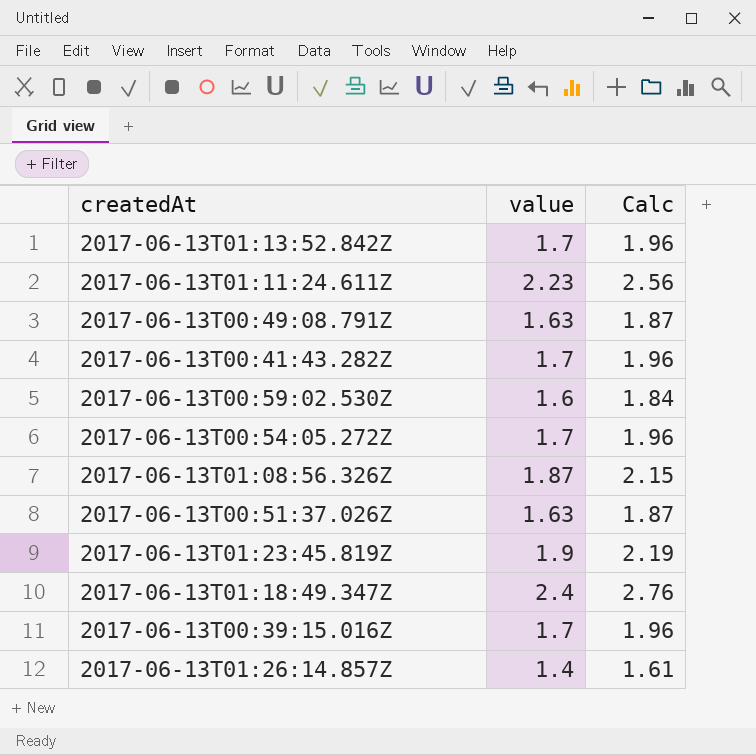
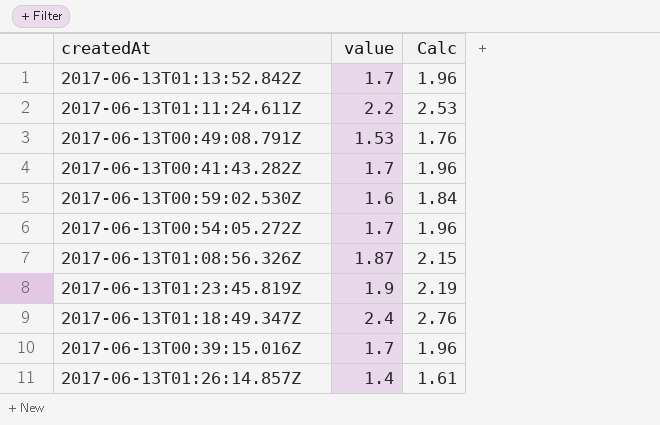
row 2017-06-13T00:51:37.026Z: 1.63 | 1.87 -> none
2017-06-13T01:11:24.611Z | value: 2.23 -> 2.2
2017-06-13T01:11:24.611Z | Calc: 2.56 -> 2.53
2017-06-13T00:49:08.791Z | value: 1.63 -> 1.53
2017-06-13T00:49:08.791Z | Calc: 1.87 -> 1.76

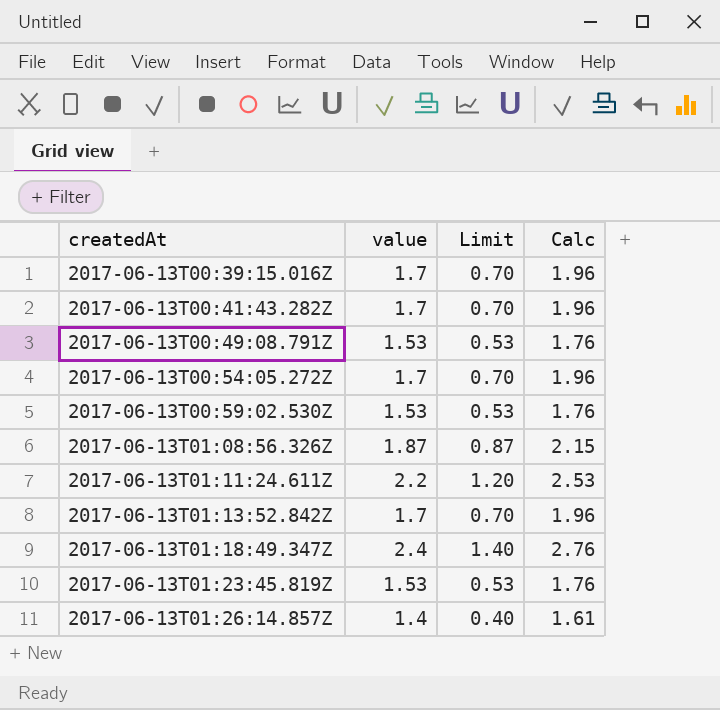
row order: none -> createdAt ascending
column Limit | formula: none -> [value] - 1
2017-06-13T00:59:02.530Z | value: 1.6 -> 1.53
2017-06-13T00:59:02.530Z | Calc: 1.84 -> 1.76
2017-06-13T01:23:45.819Z | value: 1.9 -> 1.53
2017-06-13T01:23:45.819Z | Calc: 2.19 -> 1.76

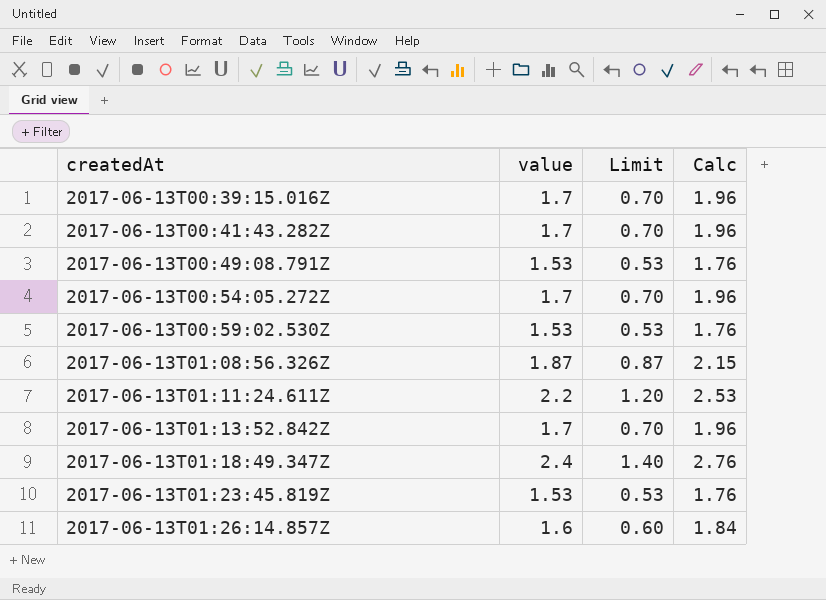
2017-06-13T01:26:14.857Z | value: 1.4 -> 1.6
2017-06-13T01:26:14.857Z | Limit: 0.40 -> 0.60
2017-06-13T01:26:14.857Z | Calc: 1.61 -> 1.84

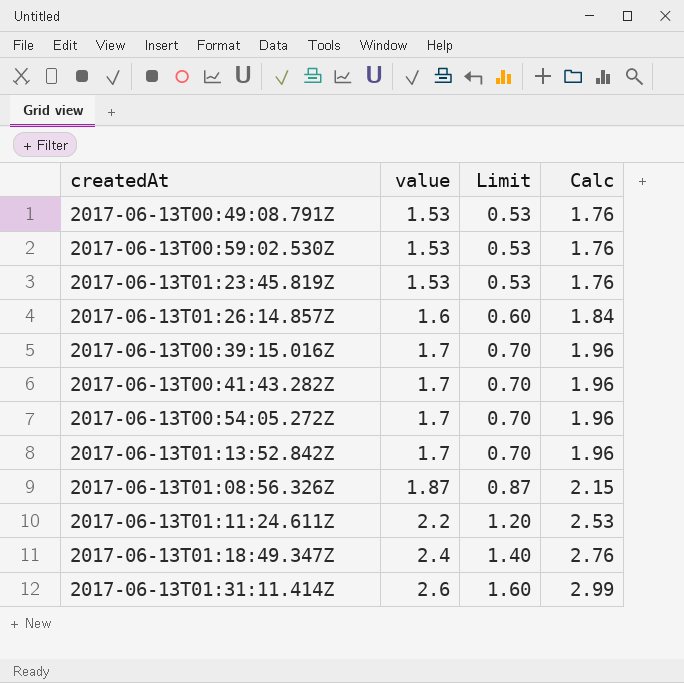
row order: createdAt ascending -> value ascending
row 2017-06-13T01:31:11.414Z: none -> 2.6 | 1.60 | 2.99

